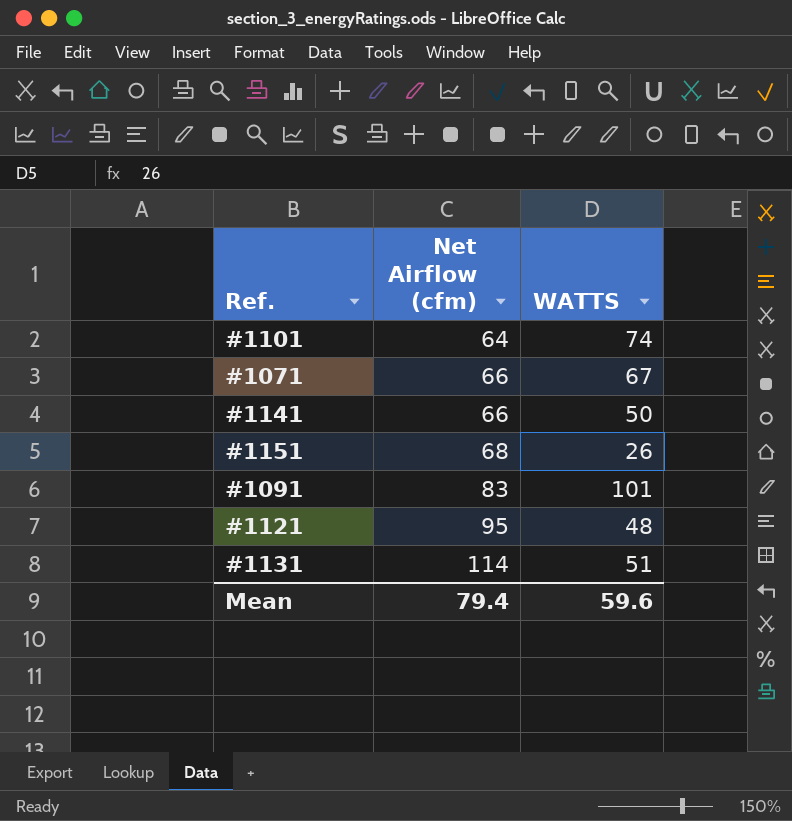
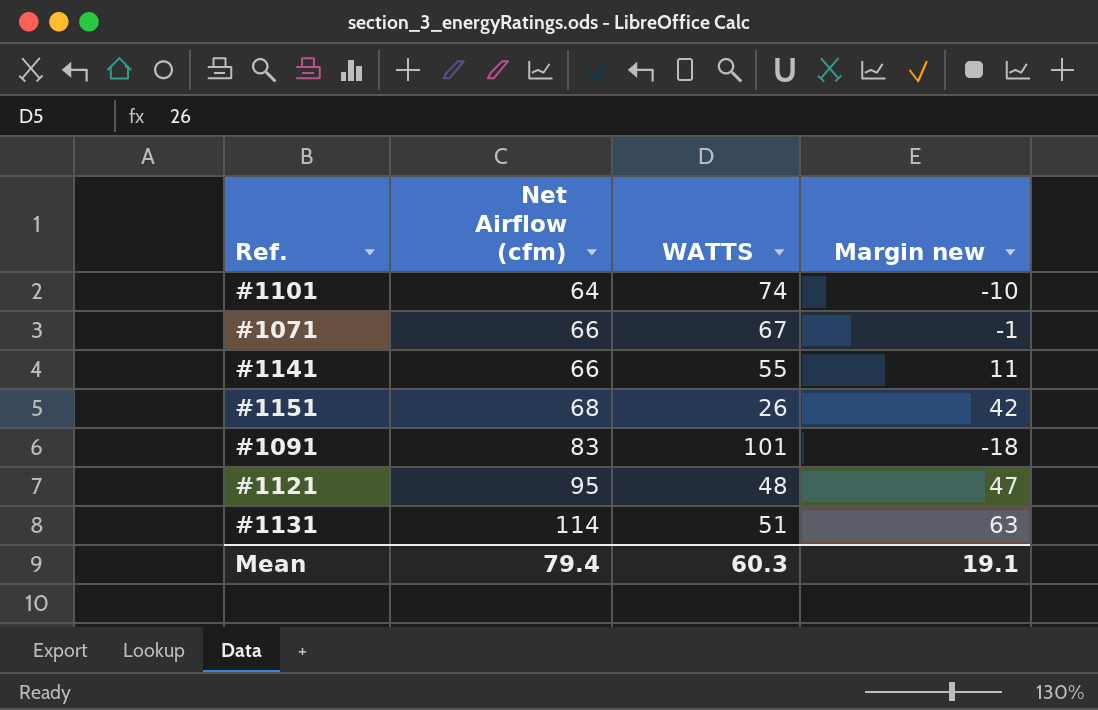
column Margin new | formula: none -> [Net Airflow (cfm)] - [WATTS]
#1141 | WATTS: 50 -> 55
Mean | WATTS: 59.6 -> 60.3

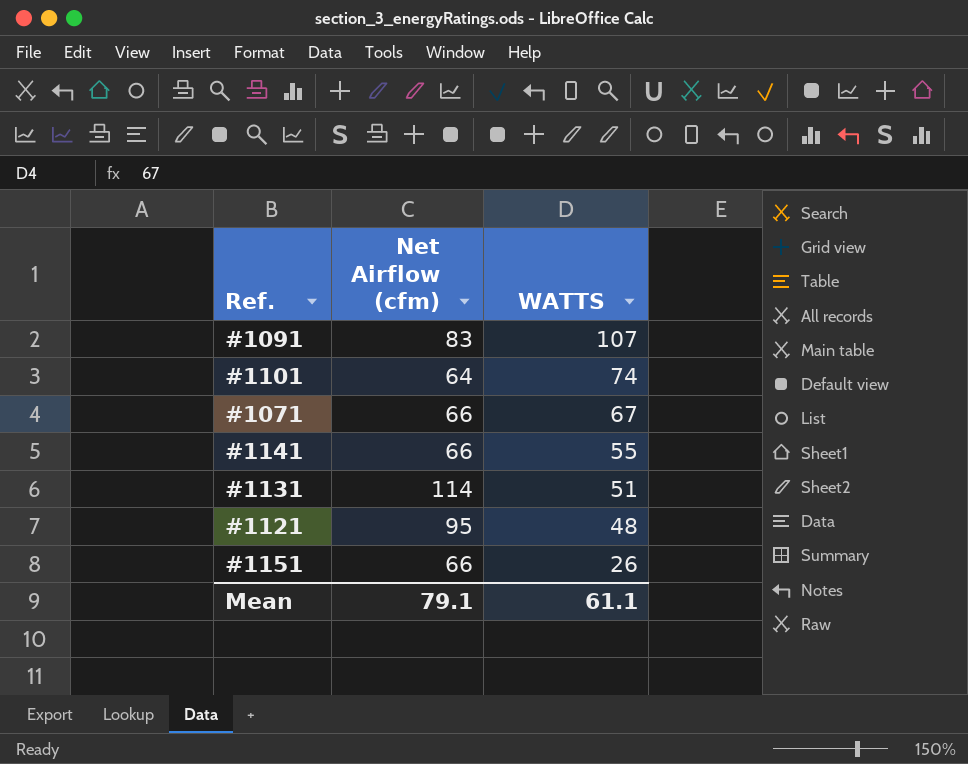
row order: Net Airflow (cfm) ascending -> WATTS descending
column Margin new | formula: [Net Airflow (cfm)] - [WATTS] -> none
#1091 | WATTS: 101 -> 107
#1151 | Net Airflow (cfm): 68 -> 66
Mean | Net Airflow (cfm): 79.4 -> 79.1
Mean | WATTS: 60.3 -> 61.1

